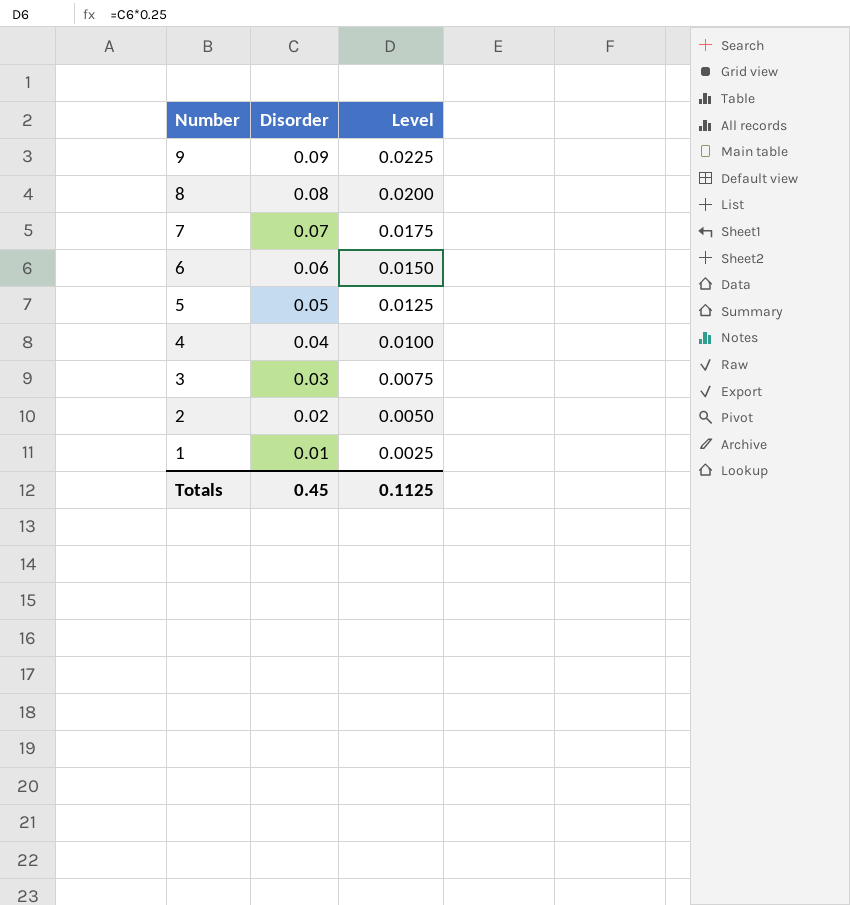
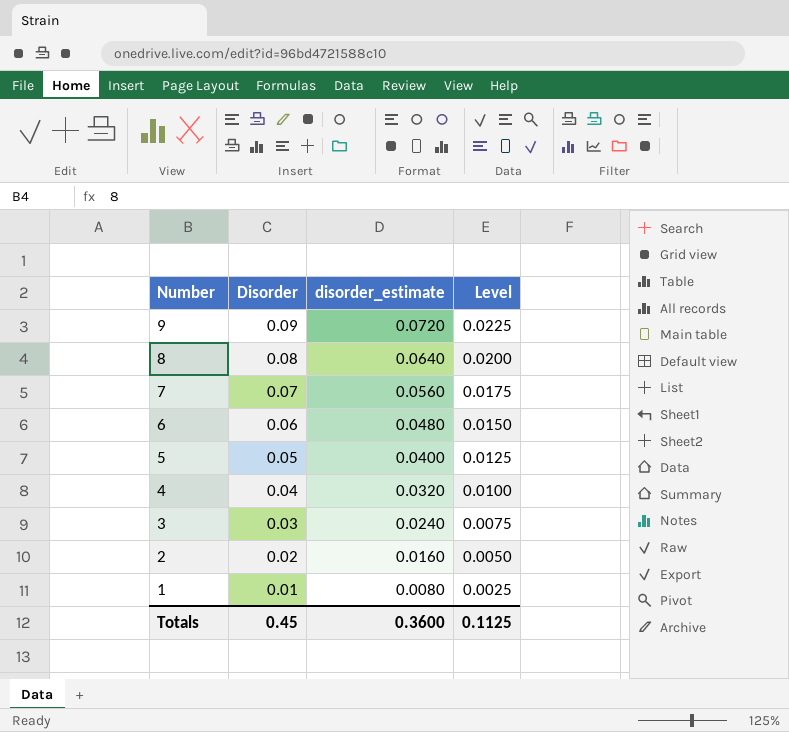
column disorder_estimate | formula: none -> [Disorder] * 0.8

